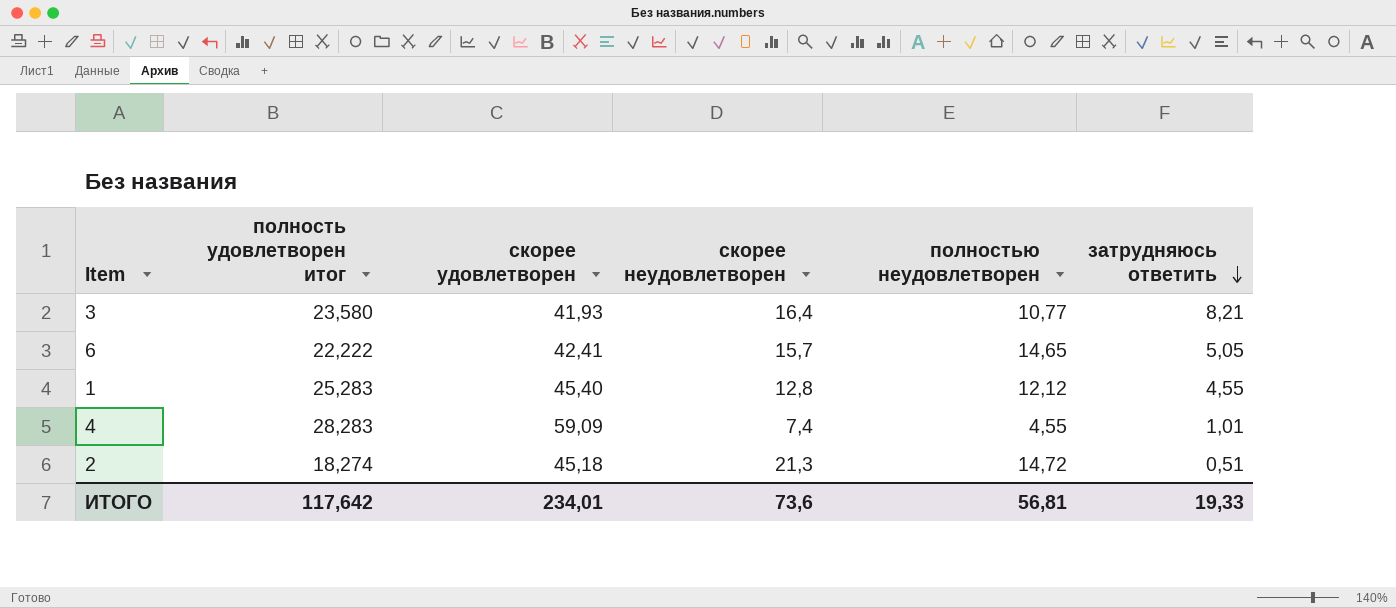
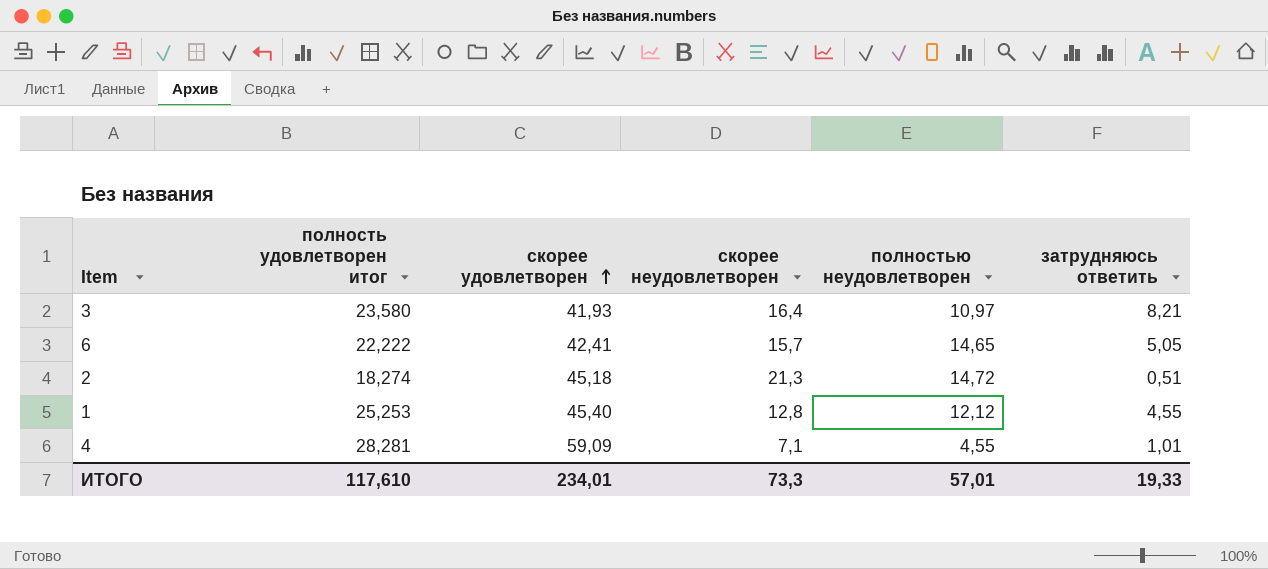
row order: затрудняюсь ответить descending -> скорее удовлетворен ascending
3 | полностью неудовлетворен: 10,77 -> 10,97
1 | полность удовлетворен итог: 25,283 -> 25,253
4 | полность удовлетворен итог: 28,283 -> 28,281
4 | скорее неудовлетворен: 7,4 -> 7,1
ИТОГО | полность удовлетворен итог: 117,642 -> 117,610
ИТОГО | скорее неудовлетворен: 73,6 -> 73,3
ИТОГО | полностью неудовлетворен: 56,81 -> 57,01

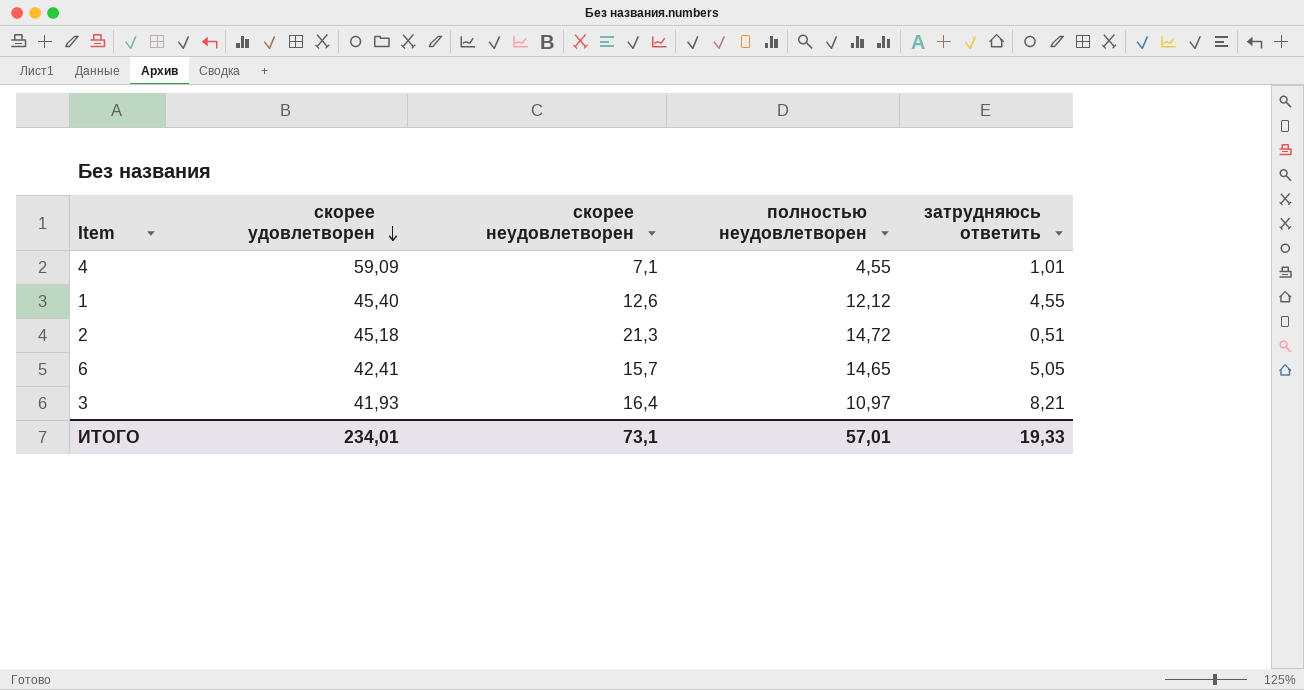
row order: скорее удовлетворен ascending -> скорее удовлетворен descending
column полность удовлетворен итог | position: 2 -> none
1 | скорее неудовлетворен: 12,8 -> 12,6
ИТОГО | скорее неудовлетворен: 73,3 -> 73,1

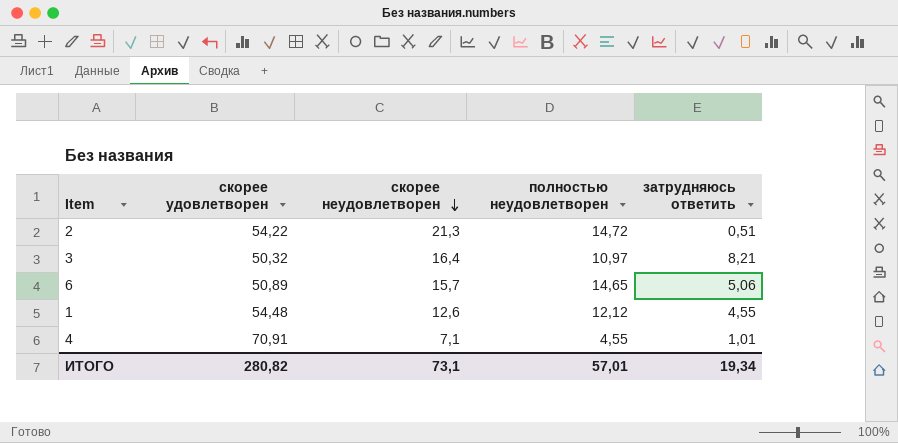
row order: скорее удовлетворен descending -> скорее неудовлетворен descending
2 | скорее удовлетворен: 45,18 -> 54,22
3 | скорее удовлетворен: 41,93 -> 50,32
6 | скорее удовлетворен: 42,41 -> 50,89
6 | затрудняюсь ответить: 5,05 -> 5,06
1 | скорее удовлетворен: 45,40 -> 54,48
4 | скорее удовлетворен: 59,09 -> 70,91
ИТОГО | скорее удовлетворен: 234,01 -> 280,82
ИТОГО | затрудняюсь ответить: 19,33 -> 19,34

